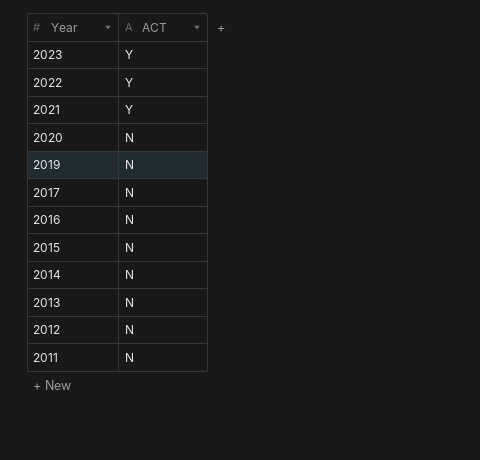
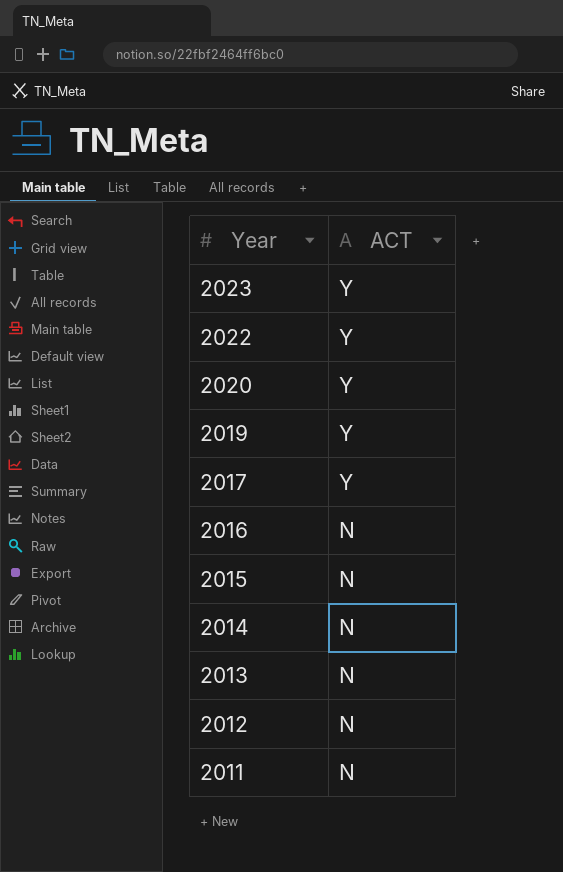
row 2021: Y -> none
2020 | ACT: N -> Y
2019 | ACT: N -> Y
2017 | ACT: N -> Y

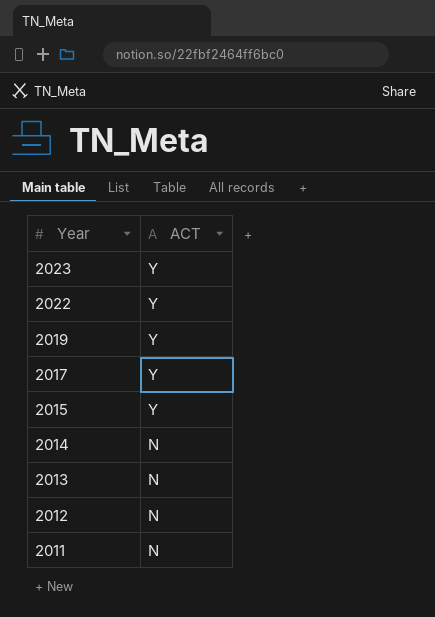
row 2020: Y -> none
row 2016: N -> none
2015 | ACT: N -> Y

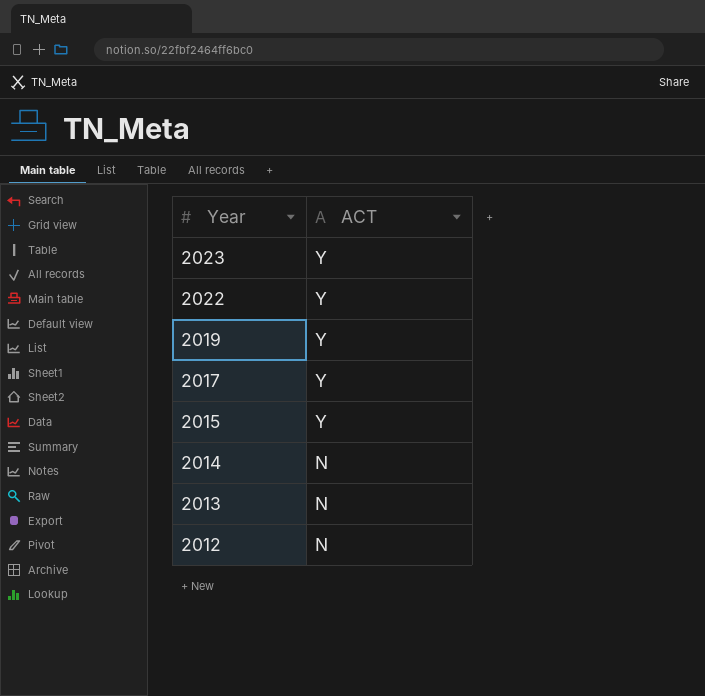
row 2011: N -> none

